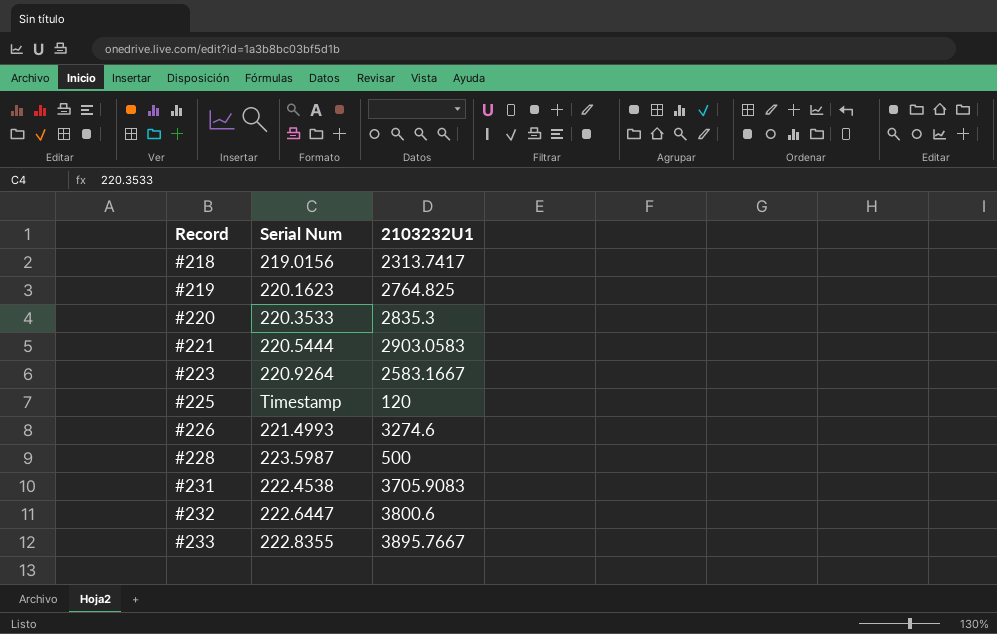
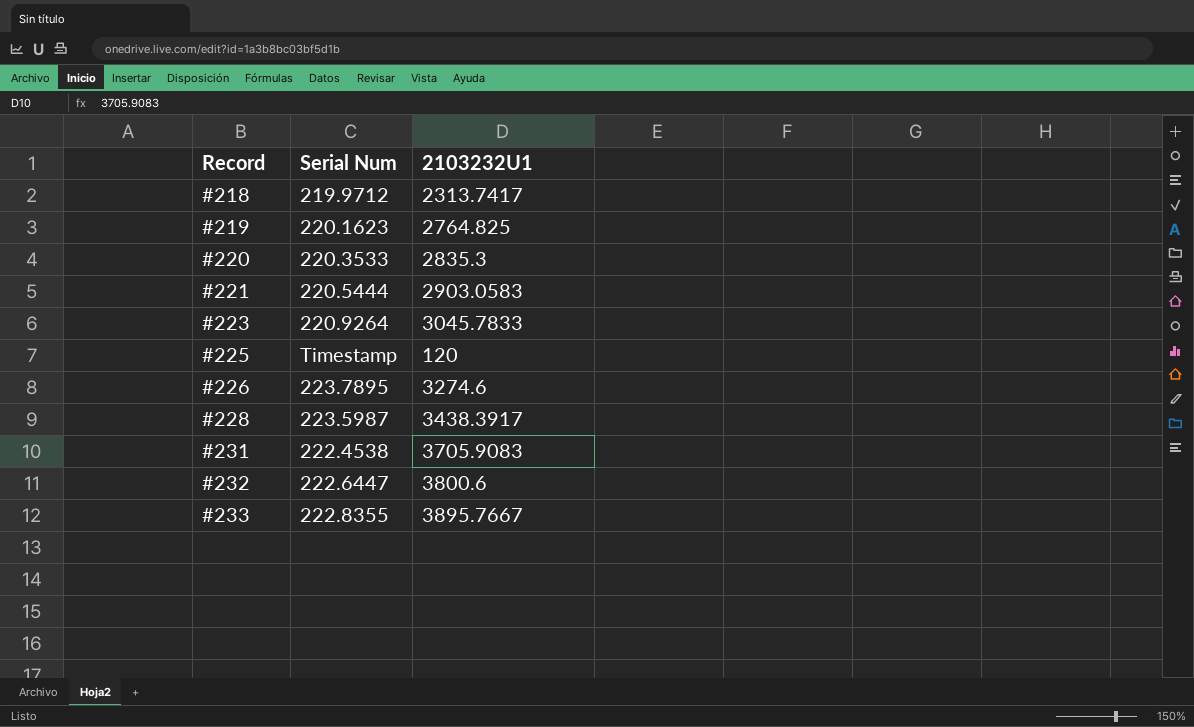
#218 | Serial Num: 219.0156 -> 219.9712
#223 | 2103232U1: 2583.1667 -> 3045.7833
#226 | Serial Num: 221.4993 -> 223.7895
#228 | 2103232U1: 500 -> 3438.3917

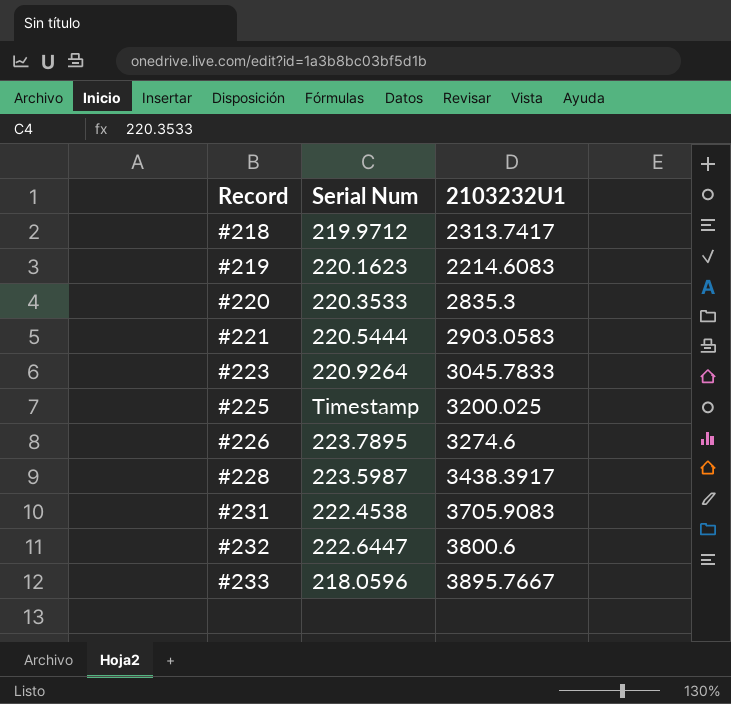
#219 | 2103232U1: 2764.825 -> 2214.6083
#225 | 2103232U1: 120 -> 3200.025
#233 | Serial Num: 222.8355 -> 218.0596

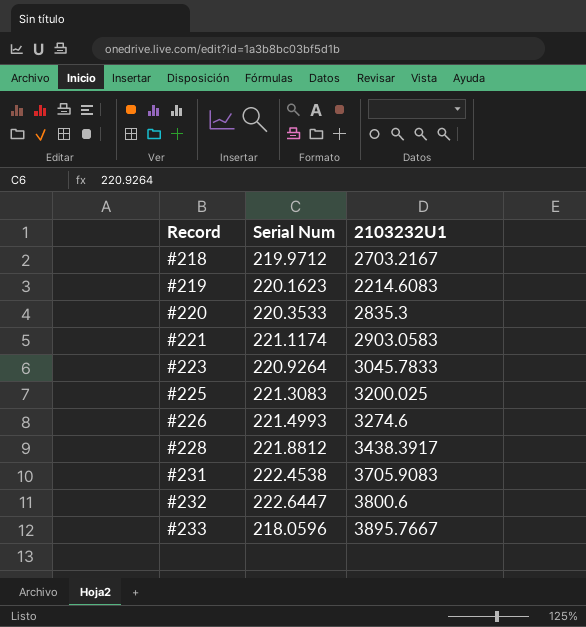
#218 | 2103232U1: 2313.7417 -> 2703.2167
#221 | Serial Num: 220.5444 -> 221.1174
#225 | Serial Num: Timestamp -> 221.3083
#226 | Serial Num: 223.7895 -> 221.4993
#228 | Serial Num: 223.5987 -> 221.8812

